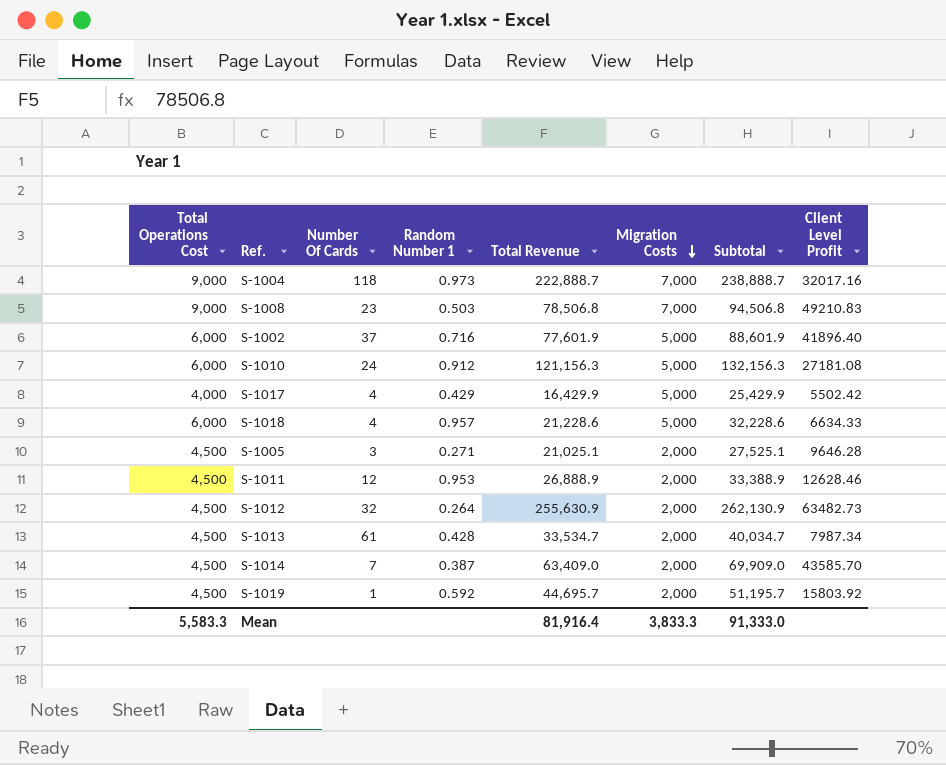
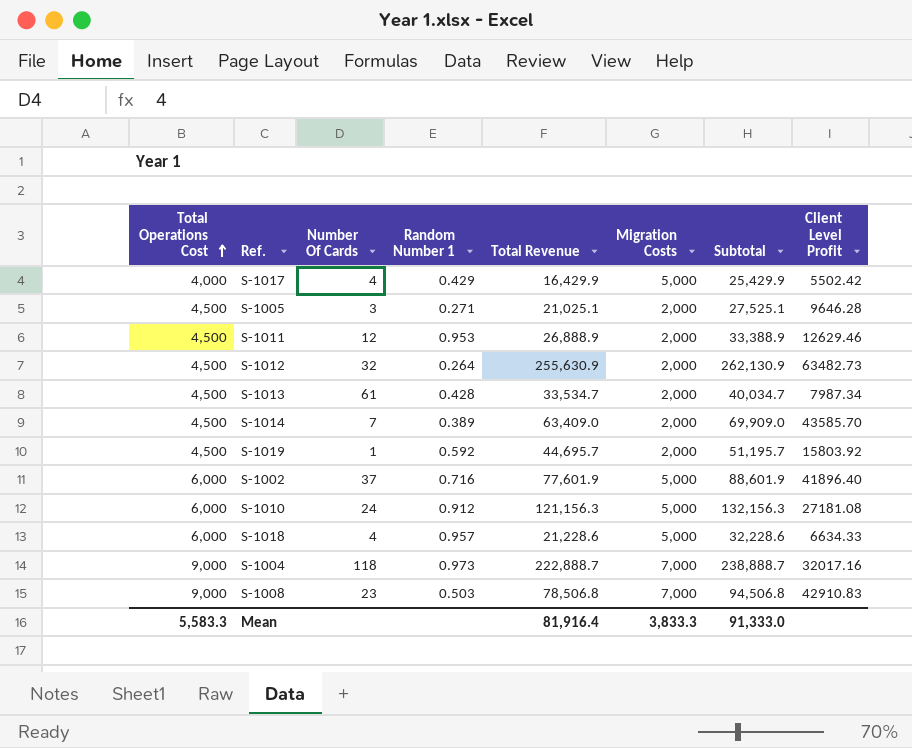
row order: Migration Costs descending -> Total Operations Cost ascending
S-1011 | Client Level Profit: 12628.46 -> 12629.46
S-1014 | Random Number 1: 0.387 -> 0.389
S-1008 | Client Level Profit: 49210.83 -> 42910.83

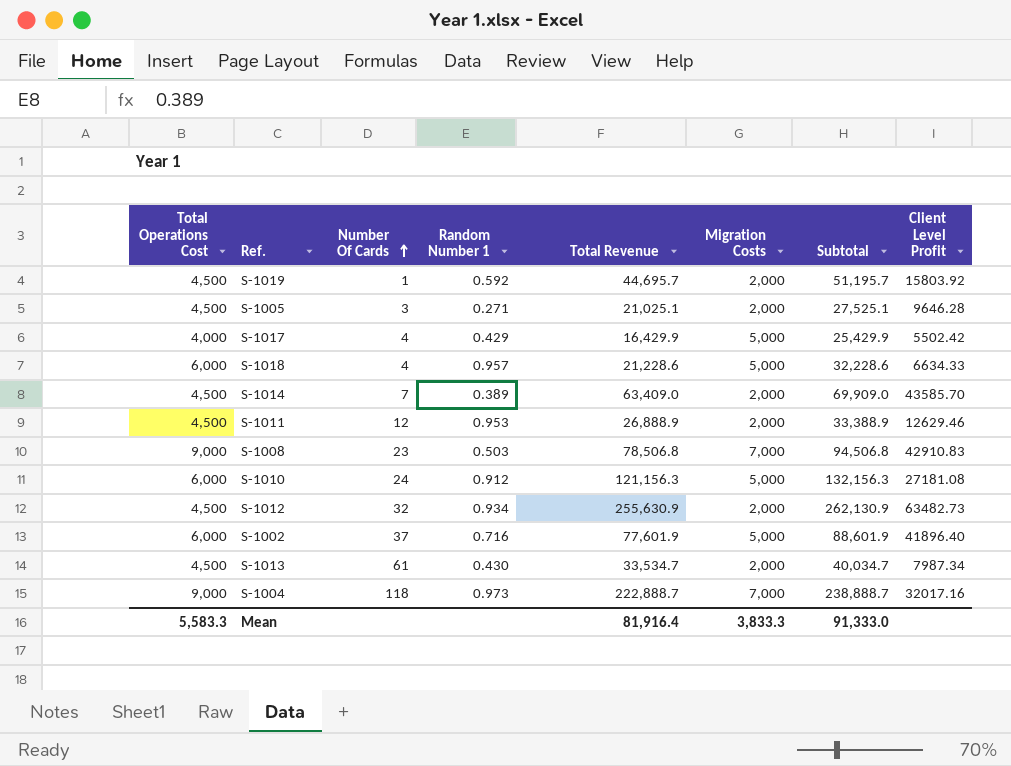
row order: Total Operations Cost ascending -> Number Of Cards ascending
S-1012 | Random Number 1: 0.264 -> 0.934
S-1013 | Random Number 1: 0.428 -> 0.430

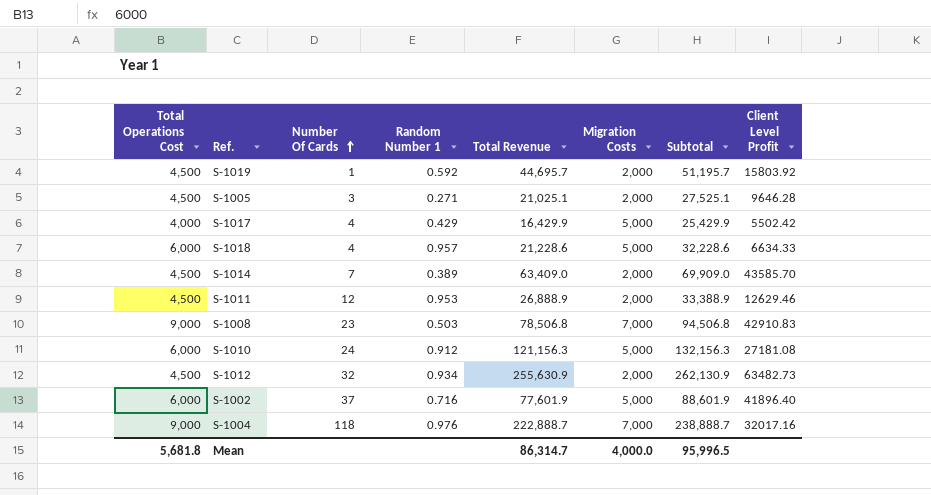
row S-1013: 4,500 | 61 | 0.430 | 33,534.7 | 2,000 | 40,034.7 | 7987.34 -> none
S-1004 | Random Number 1: 0.973 -> 0.976
Mean | Total Operations Cost: 5,583.3 -> 5,681.8
Mean | Total Revenue: 81,916.4 -> 86,314.7
Mean | Migration Costs: 3,833.3 -> 4,000.0
Mean | Subtotal: 91,333.0 -> 95,996.5

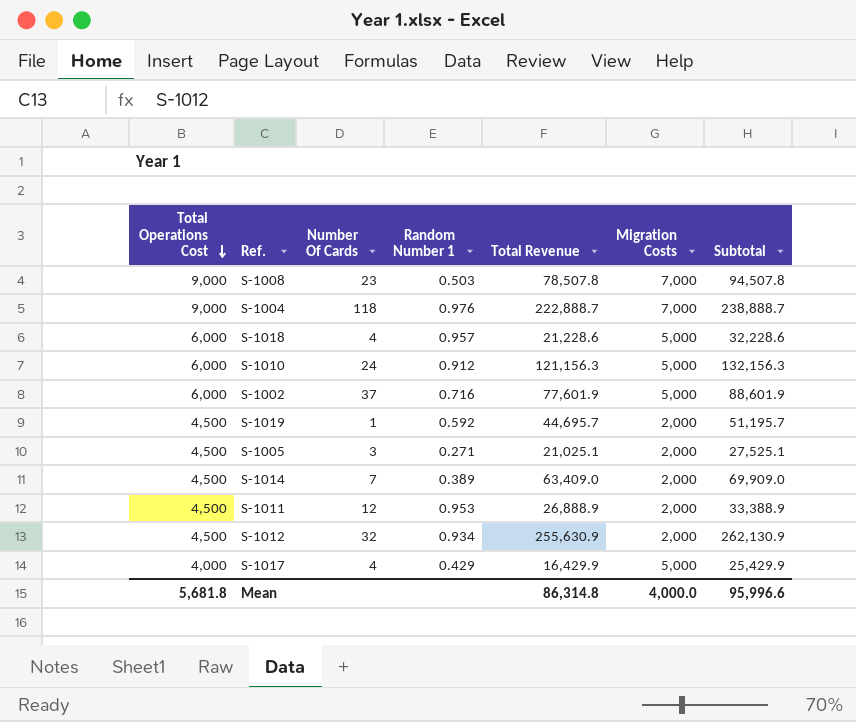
row order: Number Of Cards ascending -> Total Operations Cost descending
column Client Level Profit | position: 8 -> none
S-1008 | Total Revenue: 78,506.8 -> 78,507.8
S-1008 | Subtotal: 94,506.8 -> 94,507.8
Mean | Total Revenue: 86,314.7 -> 86,314.8
Mean | Subtotal: 95,996.5 -> 95,996.6

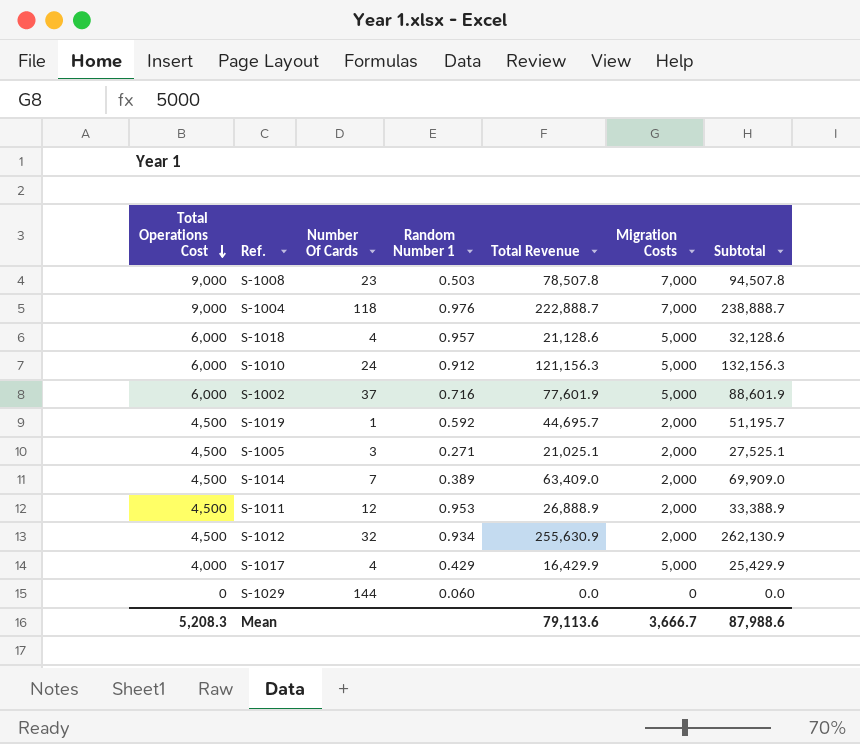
S-1018 | Total Revenue: 21,228.6 -> 21,128.6
S-1018 | Subtotal: 32,228.6 -> 32,128.6
row S-1029: none -> 0 | 144 | 0.060 | 0.0 | 0 | 0.0
Mean | Total Operations Cost: 5,681.8 -> 5,208.3
Mean | Total Revenue: 86,314.8 -> 79,113.6
Mean | Migration Costs: 4,000.0 -> 3,666.7
Mean | Subtotal: 95,996.6 -> 87,988.6

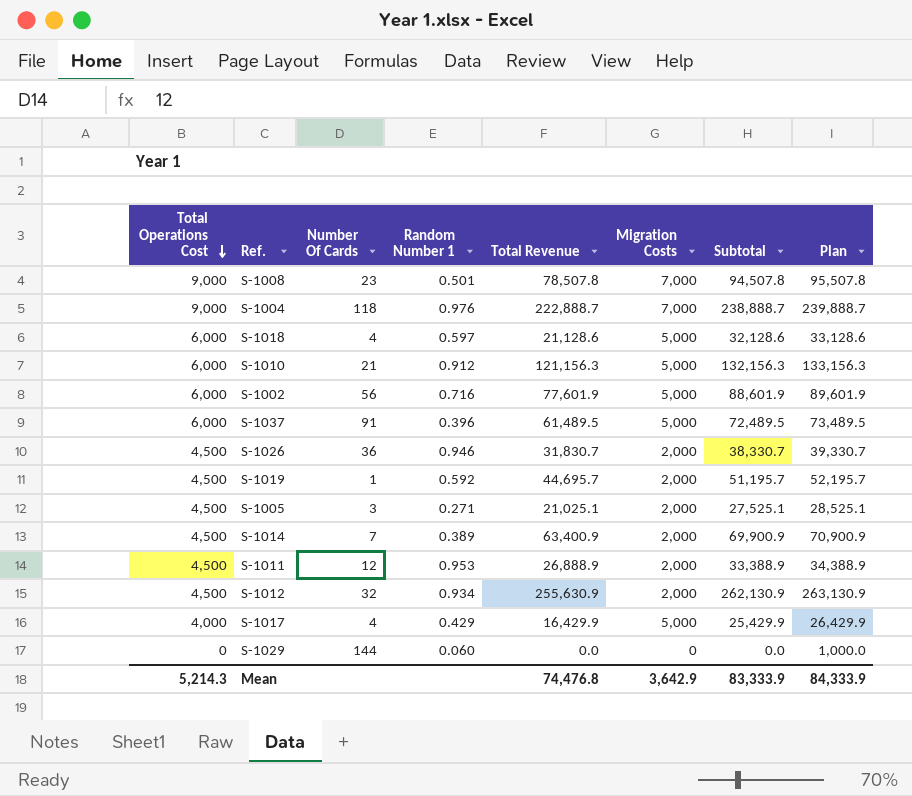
column Plan | formula: none -> [Subtotal] + 1000
S-1008 | Random Number 1: 0.503 -> 0.501
S-1018 | Random Number 1: 0.957 -> 0.597
S-1010 | Number Of Cards: 24 -> 21
S-1002 | Number Of Cards: 37 -> 56
row S-1037: none -> 6,000 | 91 | 0.396 | 61,489.5 | 5,000 | 72,489.5 | 73,489.5
row S-1026: none -> 4,500 | 36 | 0.946 | 31,830.7 | 2,000 | 38,330.7 | 39,330.7
S-1014 | Total Revenue: 63,409.0 -> 63,400.9
S-1014 | Subtotal: 69,909.0 -> 69,900.9
Mean | Total Operations Cost: 5,208.3 -> 5,214.3
Mean | Total Revenue: 79,113.6 -> 74,476.8
Mean | Migration Costs: 3,666.7 -> 3,642.9
Mean | Subtotal: 87,988.6 -> 83,333.9

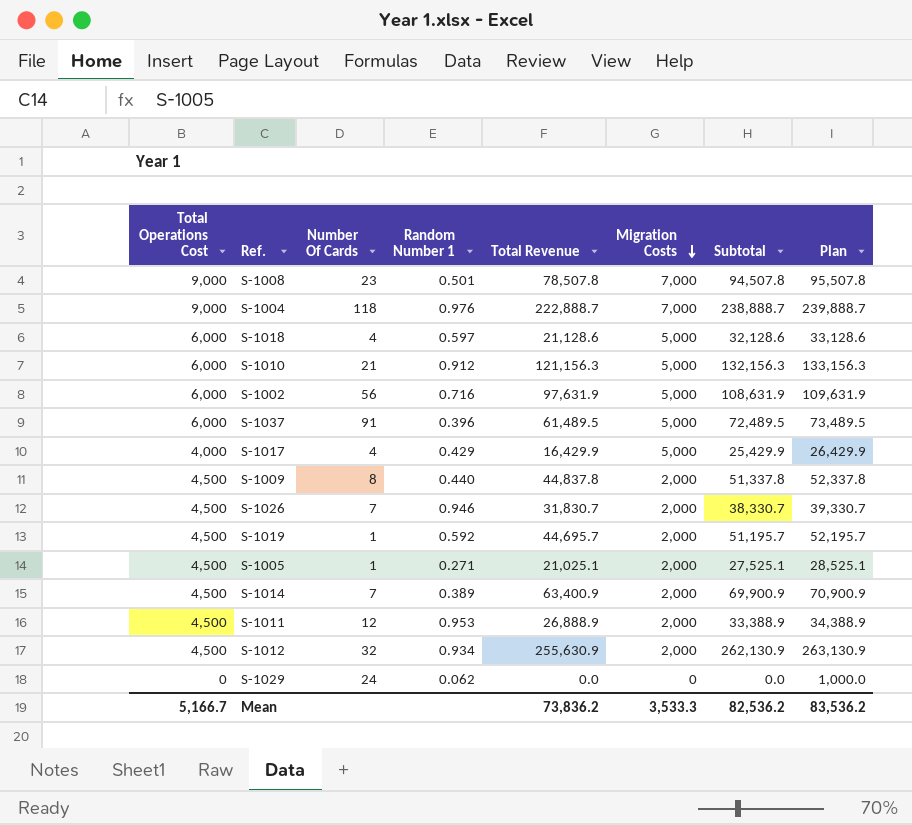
row order: Total Operations Cost descending -> Migration Costs descending
S-1002 | Total Revenue: 77,601.9 -> 97,631.9
S-1002 | Subtotal: 88,601.9 -> 108,631.9
S-1002 | Plan: 89,601.9 -> 109,631.9
row S-1009: none -> 4,500 | 8 | 0.440 | 44,837.8 | 2,000 | 51,337.8 | 52,337.8
S-1026 | Number Of Cards: 36 -> 7
S-1005 | Number Of Cards: 3 -> 1
S-1029 | Number Of Cards: 144 -> 24
S-1029 | Random Number 1: 0.060 -> 0.062
Mean | Total Operations Cost: 5,214.3 -> 5,166.7
Mean | Total Revenue: 74,476.8 -> 73,836.2
Mean | Migration Costs: 3,642.9 -> 3,533.3
Mean | Subtotal: 83,333.9 -> 82,536.2
Mean | Plan: 84,333.9 -> 83,536.2

